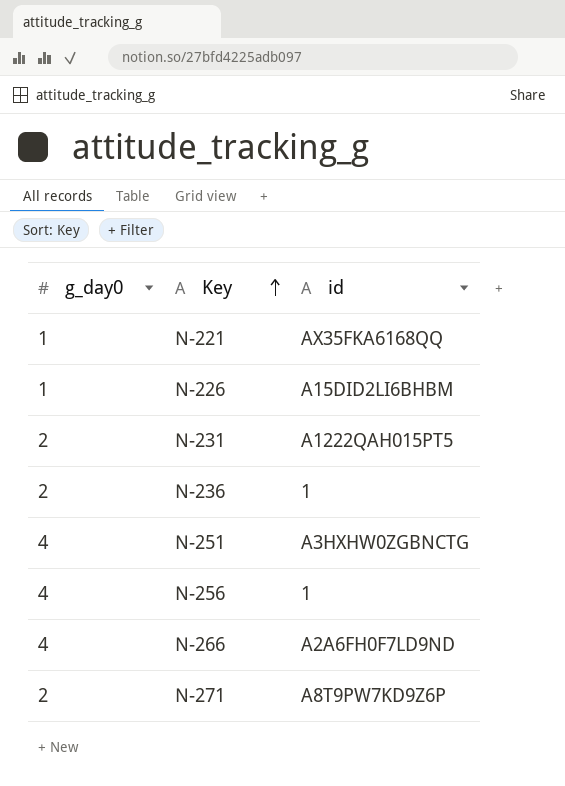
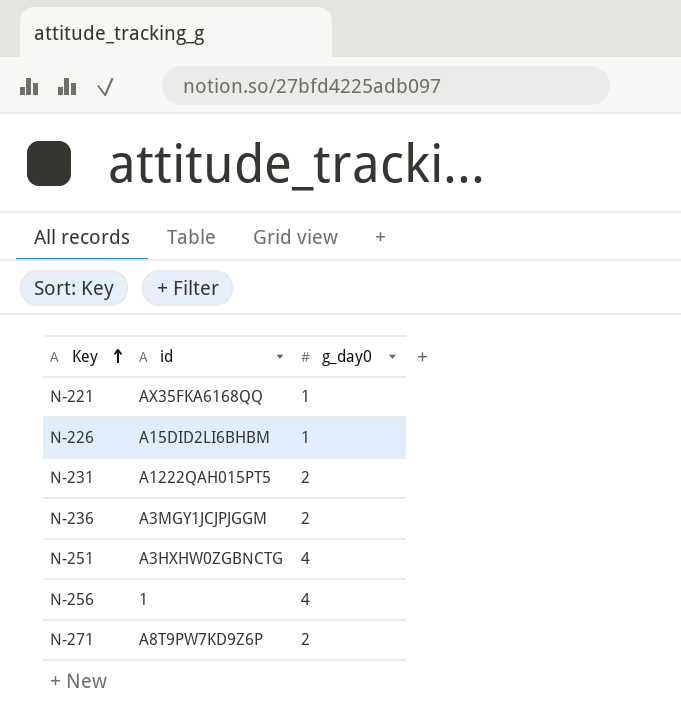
column g_day0 | position: 1 -> 3
row N-266: 4 | A2A6FH0F7LD9ND -> none
N-236 | id: 1 -> A3MGY1JCJPJGGM

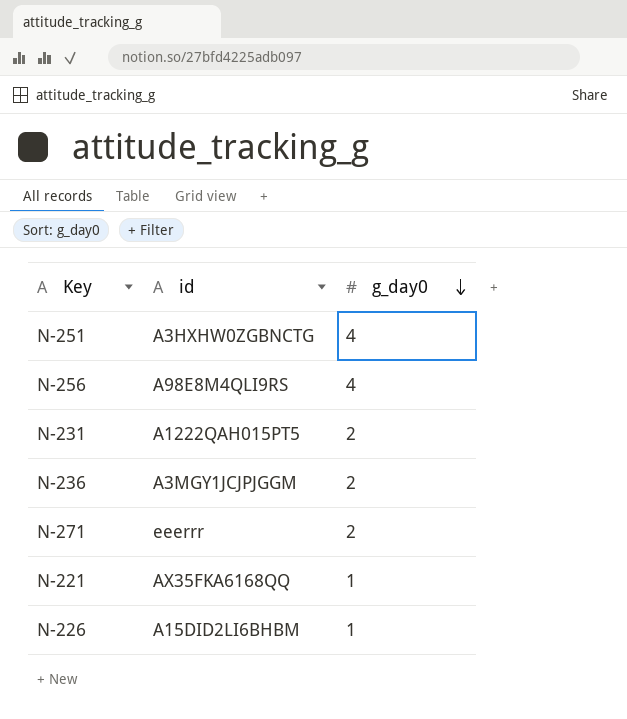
row order: Key ascending -> g_day0 descending
N-256 | id: 1 -> A98E8M4QLI9RS
N-271 | id: A8T9PW7KD9Z6P -> eeerrr

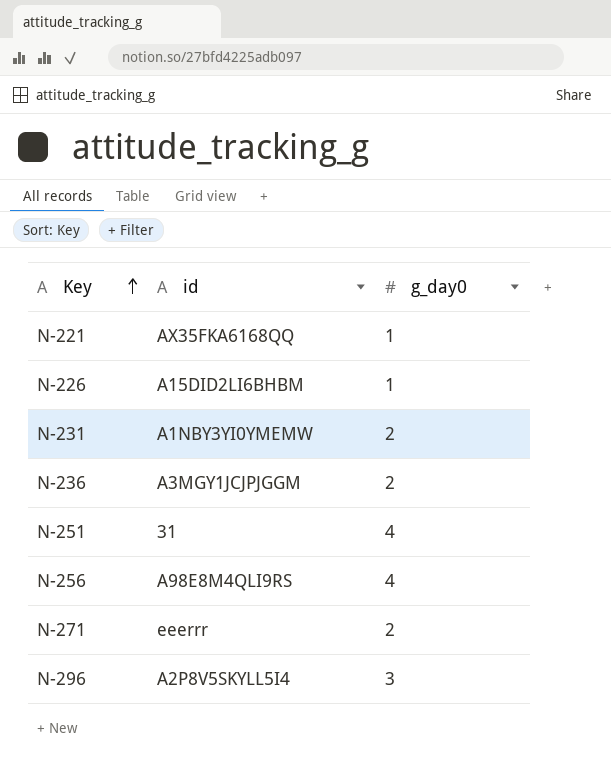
row order: g_day0 descending -> Key ascending
N-231 | id: A1222QAH015PT5 -> A1NBY3YI0YMEMW
N-251 | id: A3HXHW0ZGBNCTG -> 31
row N-296: none -> A2P8V5SKYLL5I4 | 3

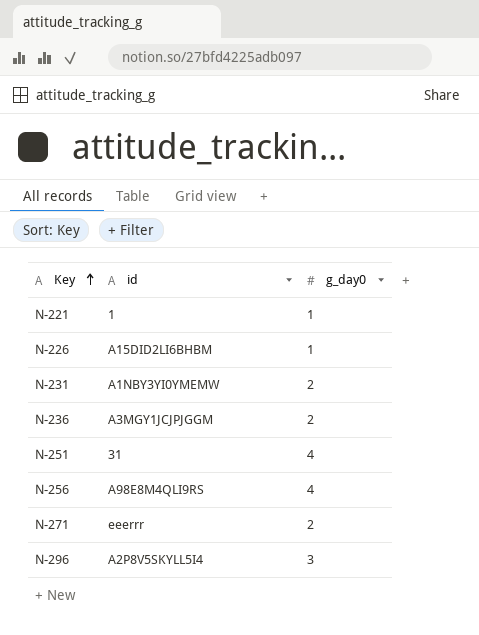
N-221 | id: AX35FKA6168QQ -> 1

